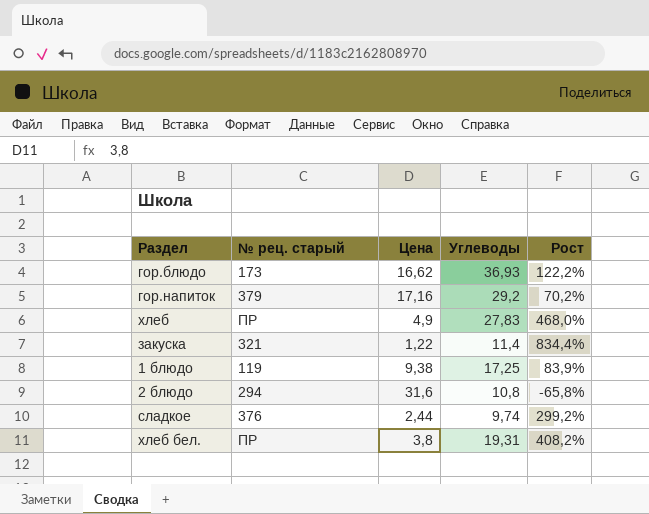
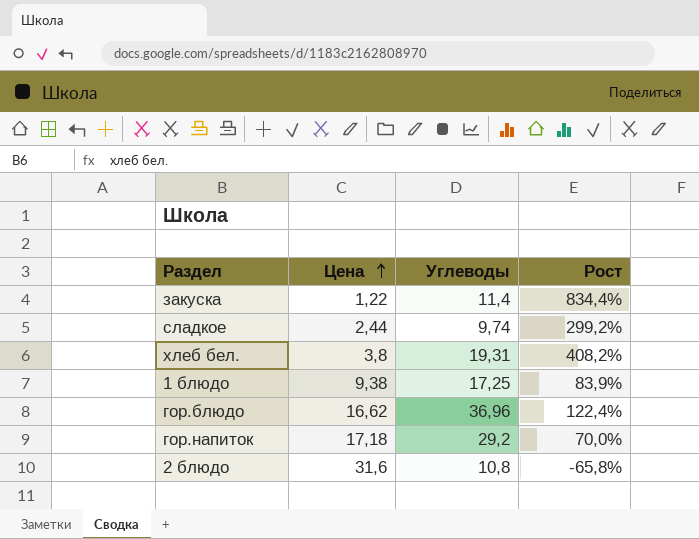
row order: none -> Цена ascending
column № рец. старый | position: 2 -> none
row хлеб: ПР | 4,9 | 27,83 | 468,0% -> none
гор.блюдо | Углеводы: 36,93 -> 36,96
гор.блюдо | Рост: 122,2% -> 122,4%
гор.напиток | Цена: 17,16 -> 17,18
гор.напиток | Рост: 70,2% -> 70,0%

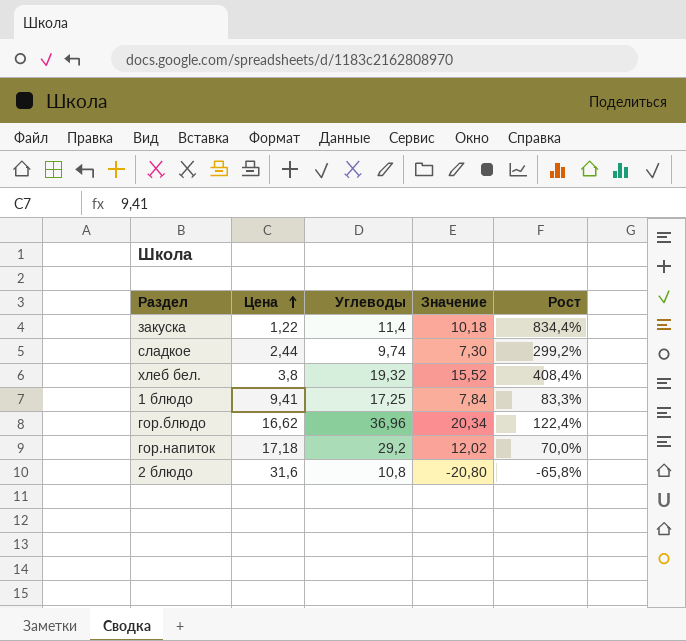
column Значение | formula: none -> [Углеводы] - [Цена]
хлеб бел. | Углеводы: 19,31 -> 19,32
хлеб бел. | Рост: 408,2% -> 408,4%
1 блюдо | Цена: 9,38 -> 9,41
1 блюдо | Рост: 83,9% -> 83,3%

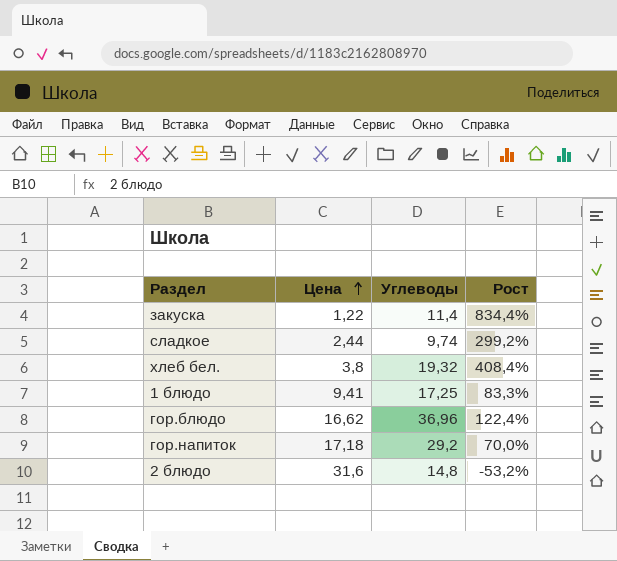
column Значение | formula: [Углеводы] - [Цена] -> none
2 блюдо | Углеводы: 10,8 -> 14,8
2 блюдо | Рост: -65,8% -> -53,2%

